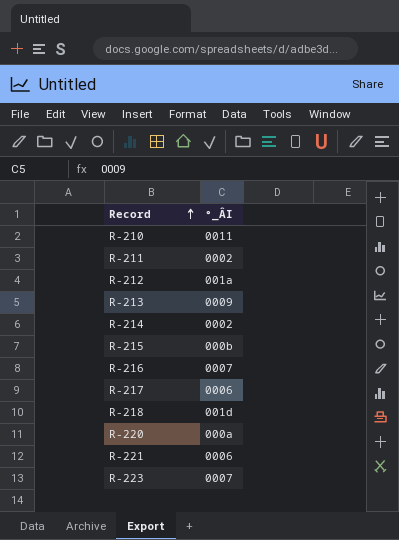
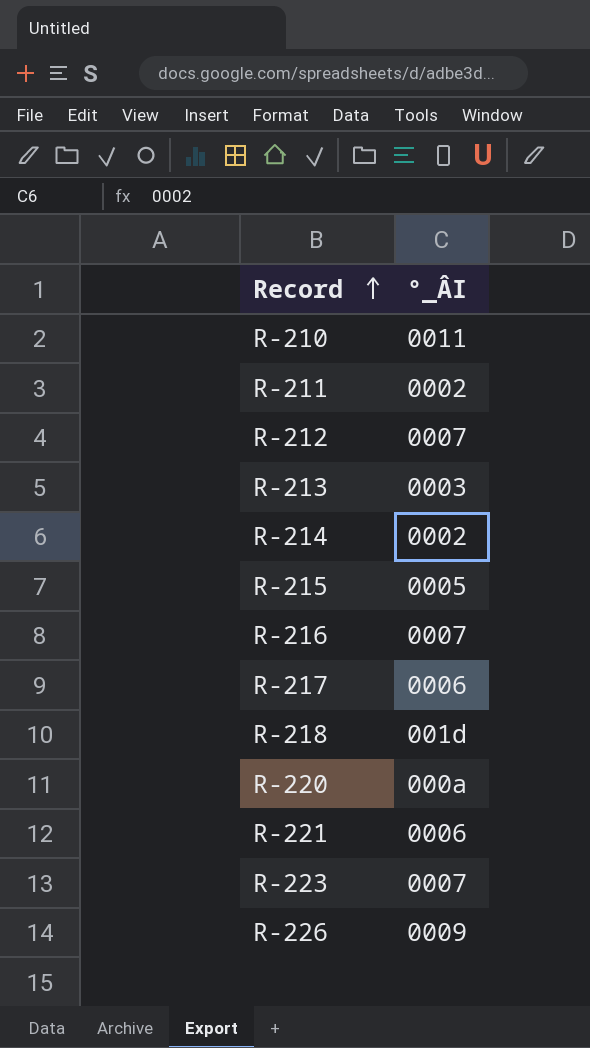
R-212 | °_ÂI: 001a -> 0007
R-213 | °_ÂI: 0009 -> 0003
R-215 | °_ÂI: 000b -> 0005
row R-226: none -> 0009

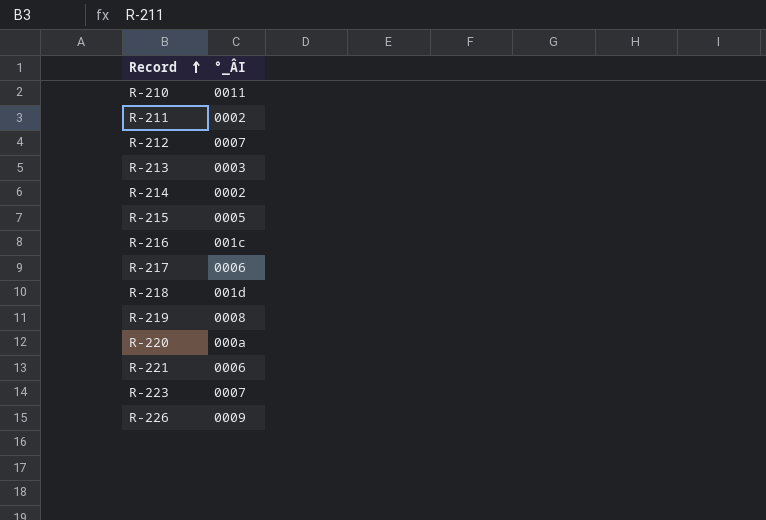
R-216 | °_ÂI: 0007 -> 001c
row R-219: none -> 0008

